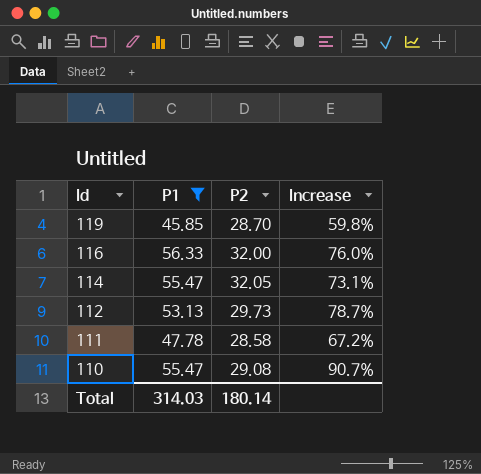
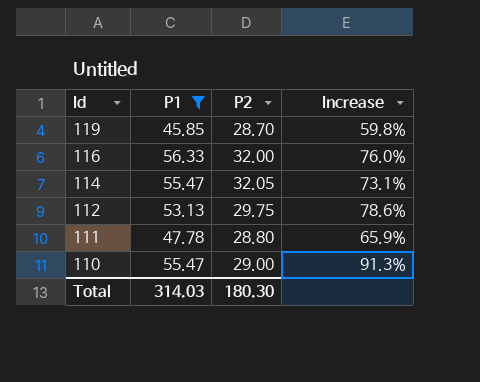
112 | P2: 29.73 -> 29.75
112 | Increase: 78.7% -> 78.6%
111 | P2: 28.58 -> 28.80
111 | Increase: 67.2% -> 65.9%
110 | P2: 29.08 -> 29.00
110 | Increase: 90.7% -> 91.3%
Total | P2: 180.14 -> 180.30

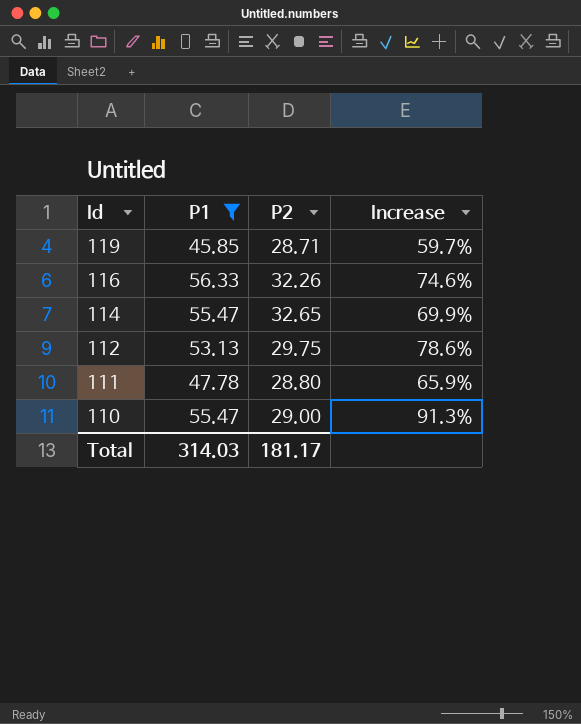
119 | P2: 28.70 -> 28.71
119 | Increase: 59.8% -> 59.7%
116 | P2: 32.00 -> 32.26
116 | Increase: 76.0% -> 74.6%
114 | P2: 32.05 -> 32.65
114 | Increase: 73.1% -> 69.9%
Total | P2: 180.30 -> 181.17

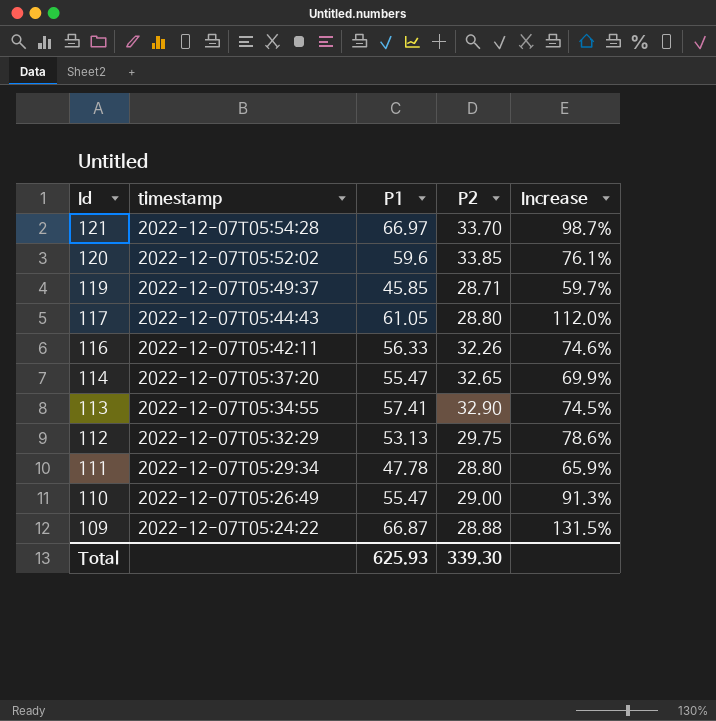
filter: P1 <= 56.33 -> none
column timestamp | position: none -> 2
Total | P1: 314.03 -> 625.93
Total | P2: 181.17 -> 339.30

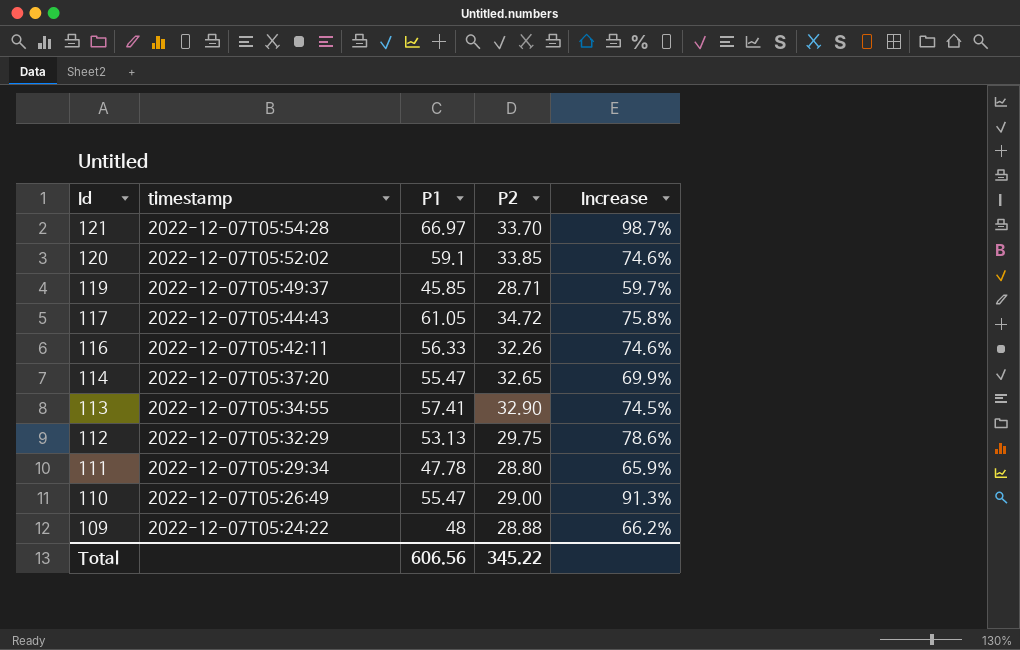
120 | P1: 59.6 -> 59.1
120 | Increase: 76.1% -> 74.6%
117 | P2: 28.80 -> 34.72
117 | Increase: 112.0% -> 75.8%
109 | P1: 66.87 -> 48
109 | Increase: 131.5% -> 66.2%
Total | P1: 625.93 -> 606.56
Total | P2: 339.30 -> 345.22

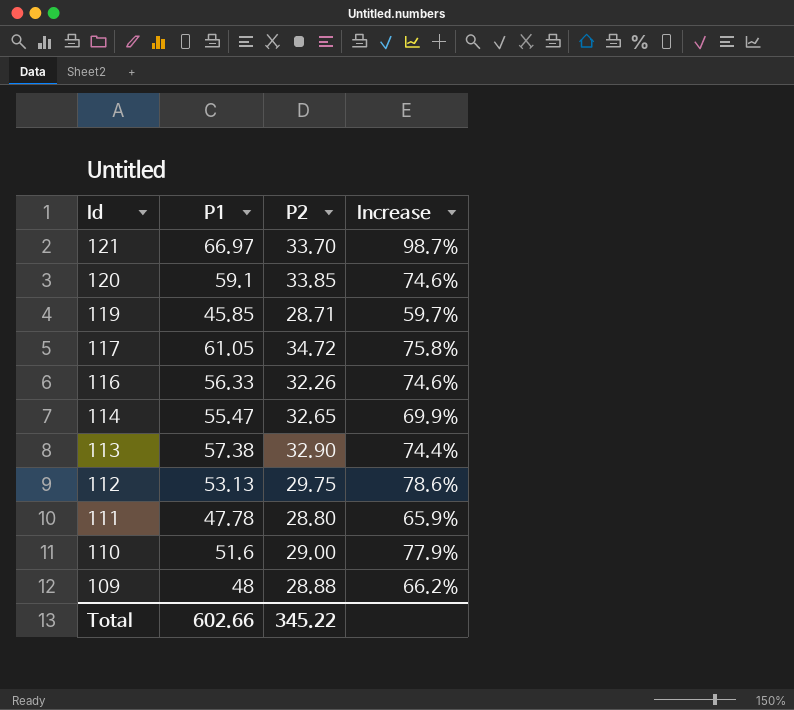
column timestamp | position: 2 -> none
113 | P1: 57.41 -> 57.38
113 | Increase: 74.5% -> 74.4%
110 | P1: 55.47 -> 51.6
110 | Increase: 91.3% -> 77.9%
Total | P1: 606.56 -> 602.66

